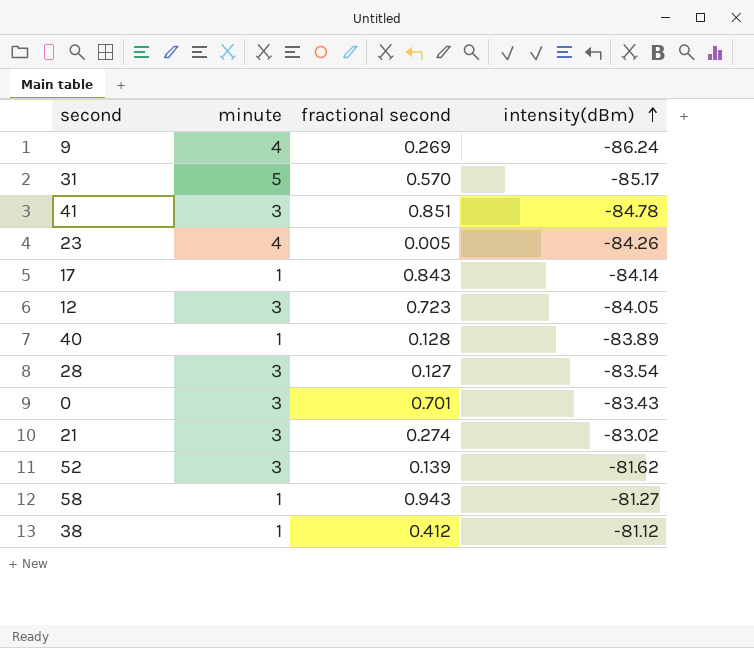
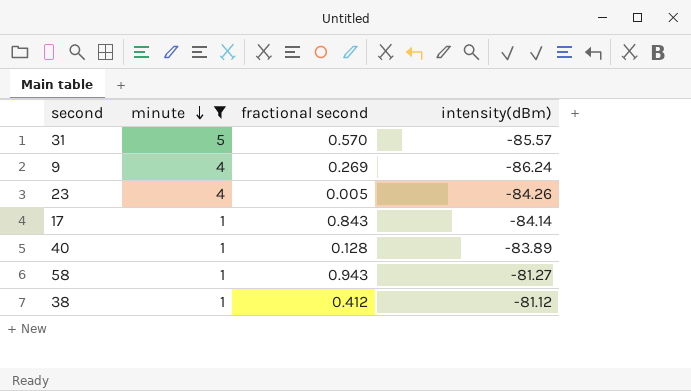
filter: none -> minute != 3
row order: intensity(dBm) ascending -> minute descending
31 | intensity(dBm): -85.17 -> -85.57

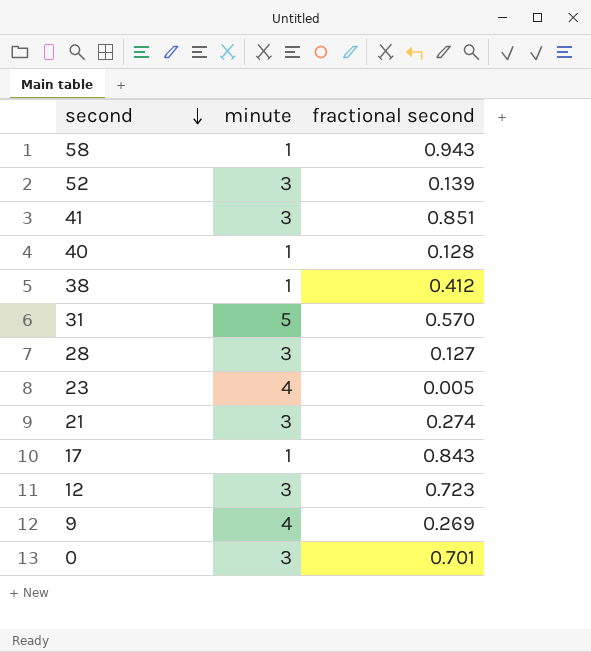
filter: minute != 3 -> none
row order: minute descending -> second descending
column intensity(dBm) | position: 4 -> none

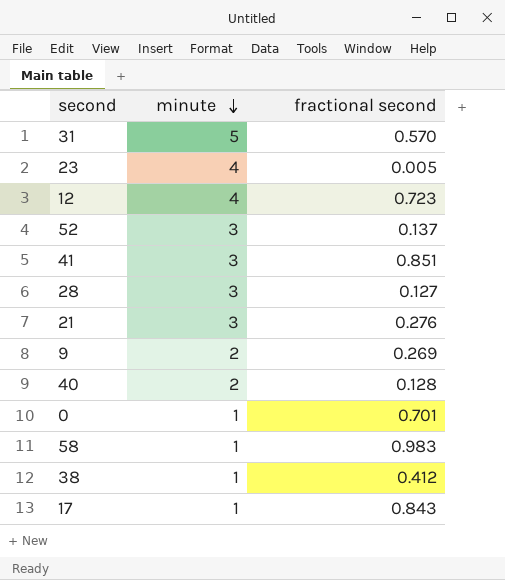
row order: second descending -> minute descending
12 | minute: 3 -> 4
52 | fractional second: 0.139 -> 0.137
21 | fractional second: 0.274 -> 0.276
9 | minute: 4 -> 2
40 | minute: 1 -> 2
0 | minute: 3 -> 1
58 | fractional second: 0.943 -> 0.983

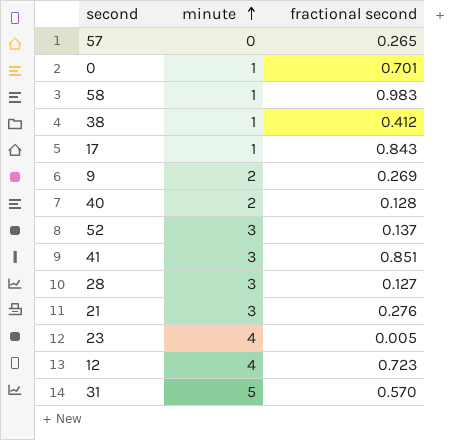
row order: minute descending -> minute ascending
row 57: none -> 0 | 0.265

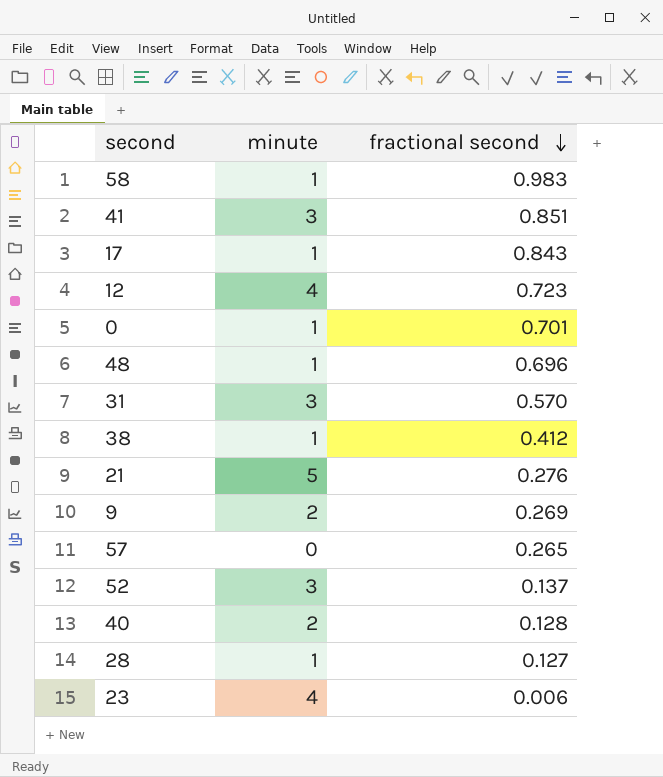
row order: minute ascending -> fractional second descending
row 48: none -> 1 | 0.696
31 | minute: 5 -> 3
21 | minute: 3 -> 5
28 | minute: 3 -> 1
23 | fractional second: 0.005 -> 0.006

